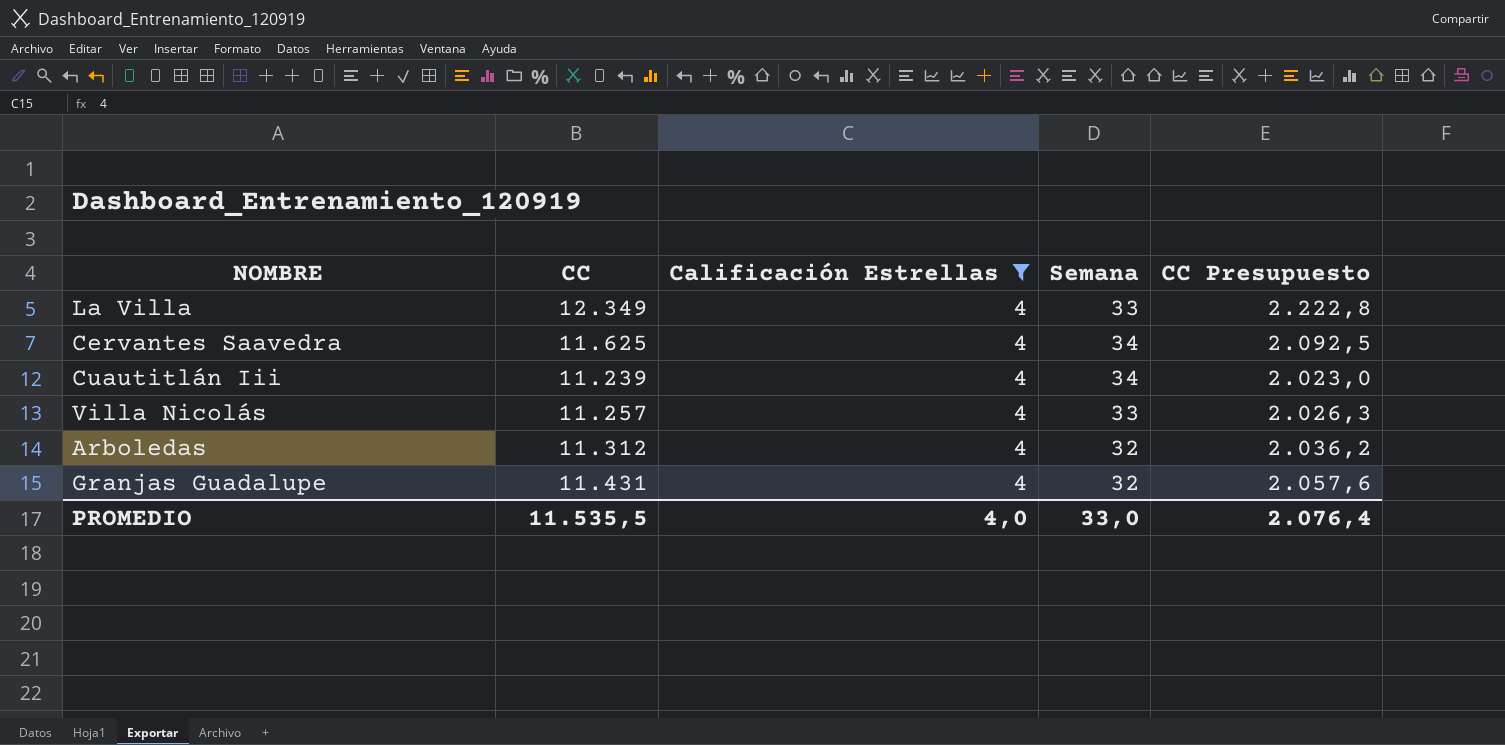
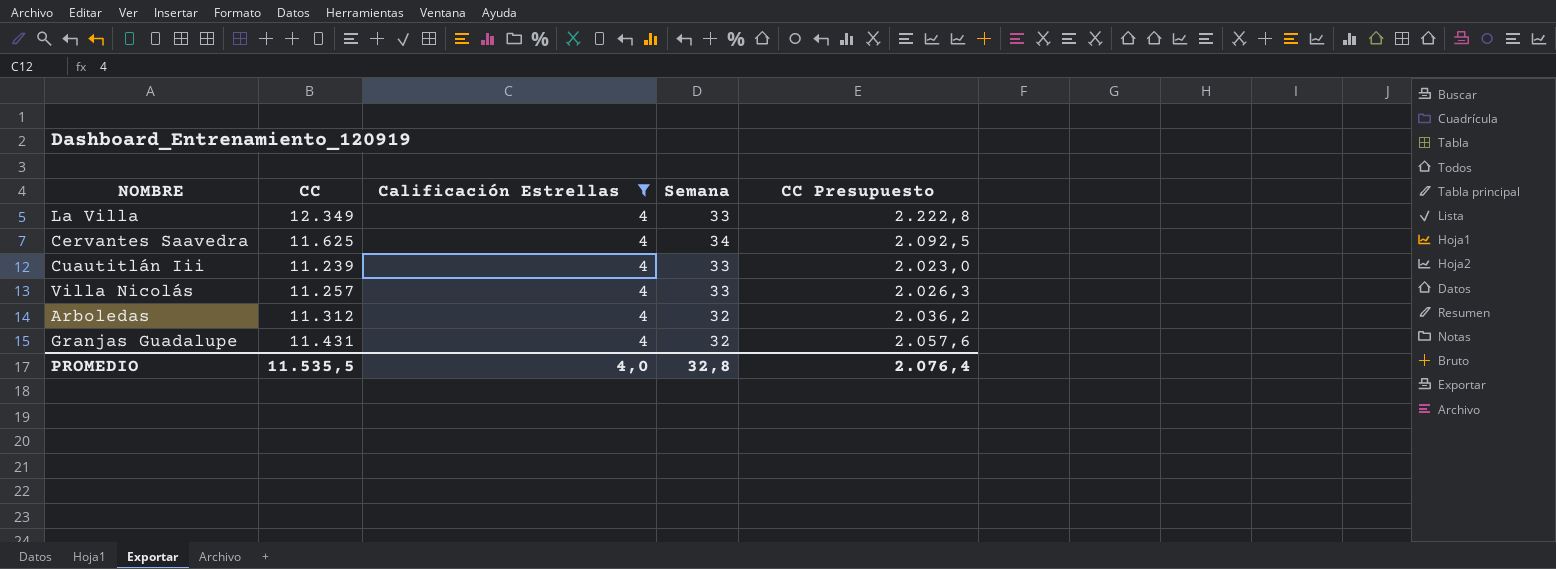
Cuautitlán Iii | Semana: 34 -> 33
PROMEDIO | Semana: 33,0 -> 32,8

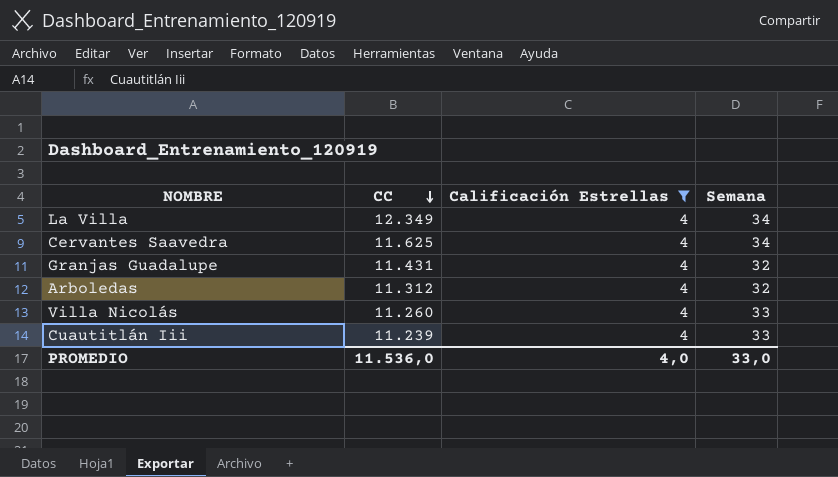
row order: none -> CC descending
column CC Presupuesto | formula: [CC] * 0,18 -> none
La Villa | Semana: 33 -> 34
Villa Nicolás | CC: 11.257 -> 11.260
PROMEDIO | CC: 11.535,5 -> 11.536,0
PROMEDIO | Semana: 32,8 -> 33,0

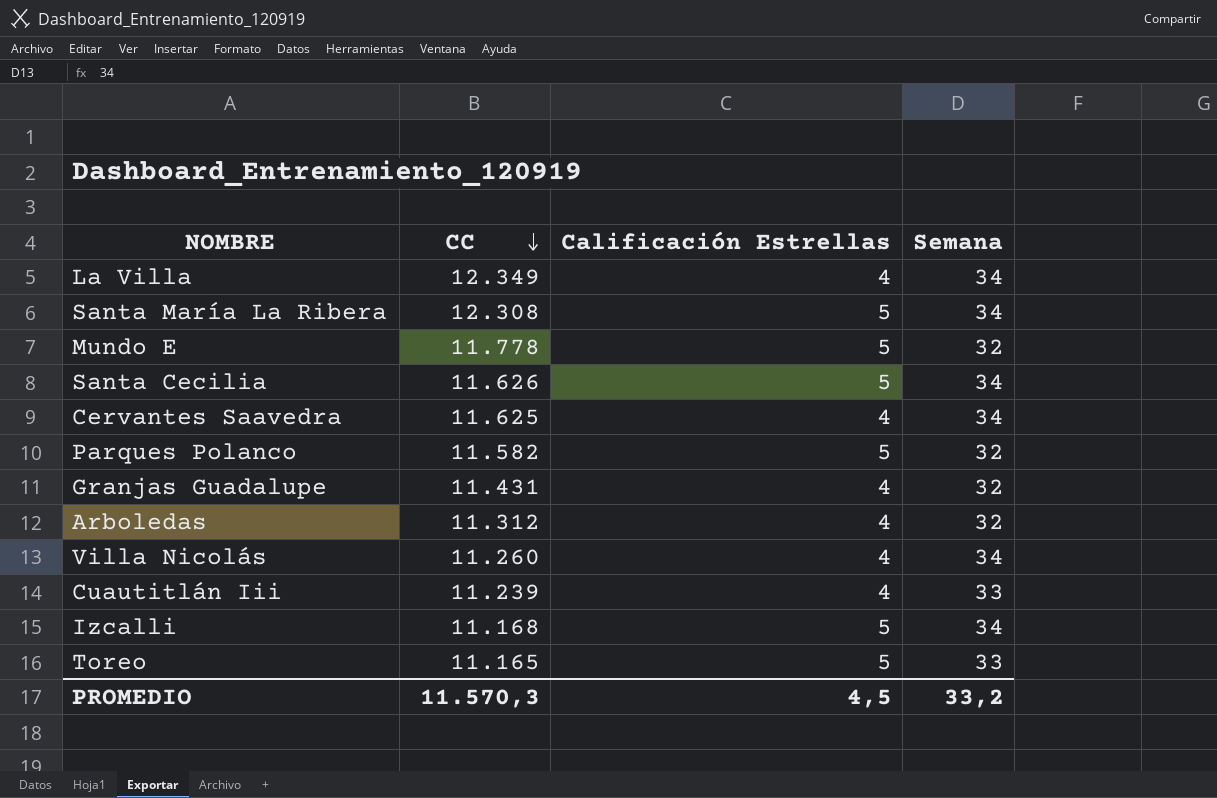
filter: Calificación Estrellas = 4 -> none
Villa Nicolás | Semana: 33 -> 34
PROMEDIO | CC: 11.536,0 -> 11.570,3
PROMEDIO | Calificación Estrellas: 4,0 -> 4,5
PROMEDIO | Semana: 33,0 -> 33,2

